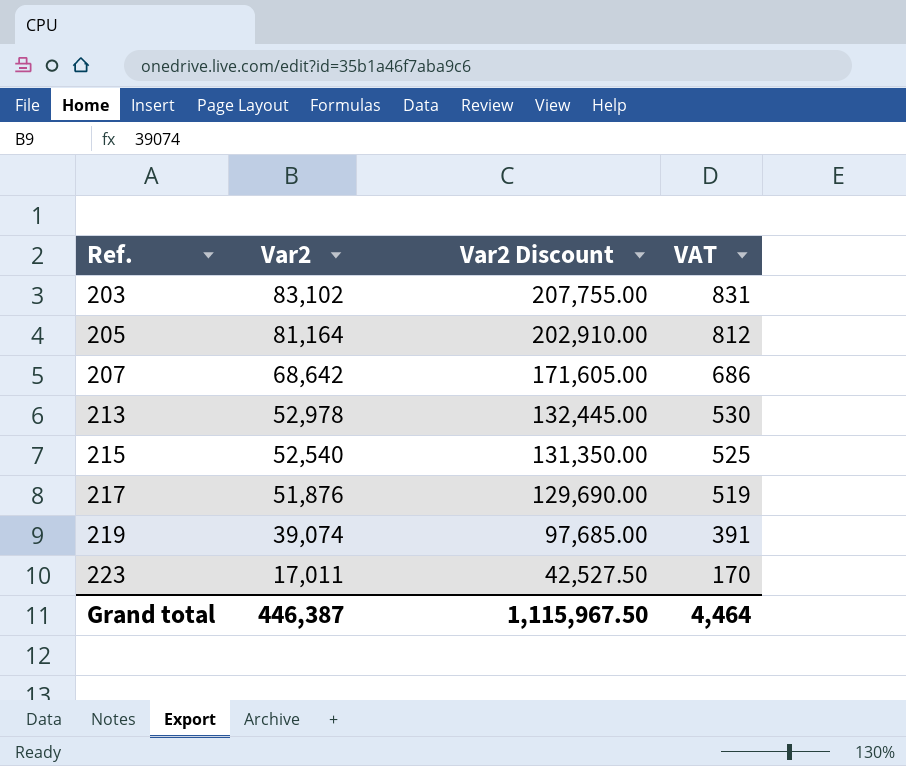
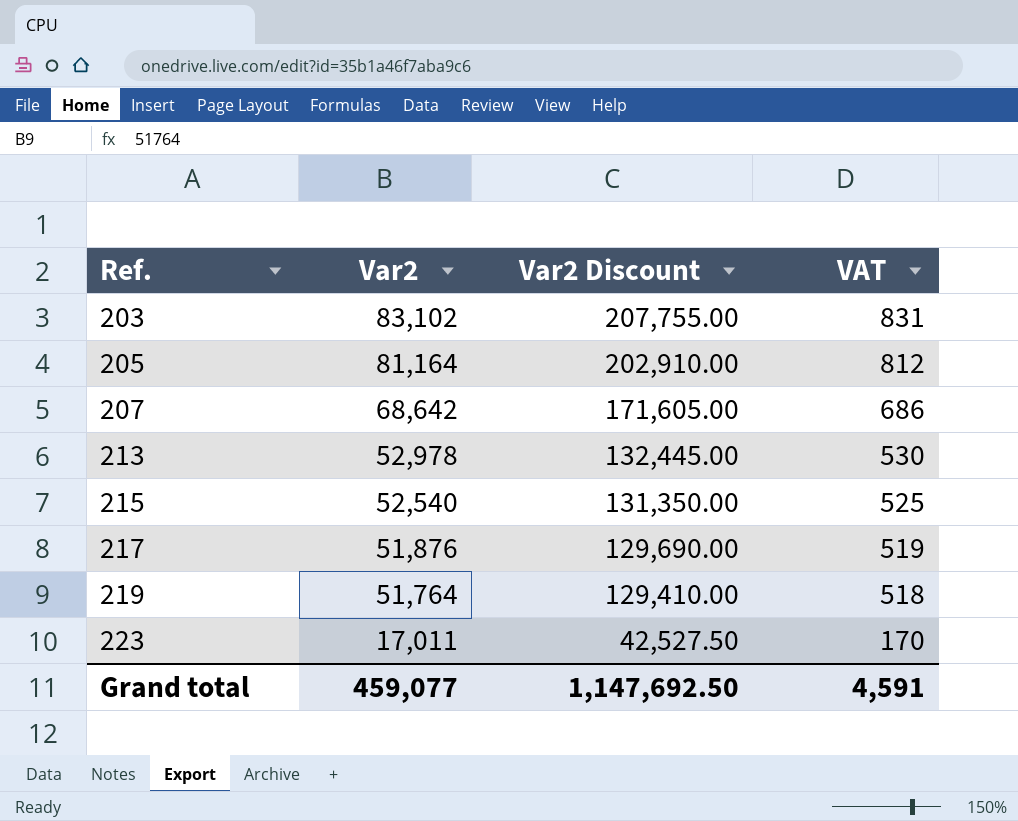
219 | Var2: 39,074 -> 51,764
219 | Var2 Discount: 97,685.00 -> 129,410.00
219 | VAT: 391 -> 518
Grand total | Var2: 446,387 -> 459,077
Grand total | Var2 Discount: 1,115,967.50 -> 1,147,692.50
Grand total | VAT: 4,464 -> 4,591

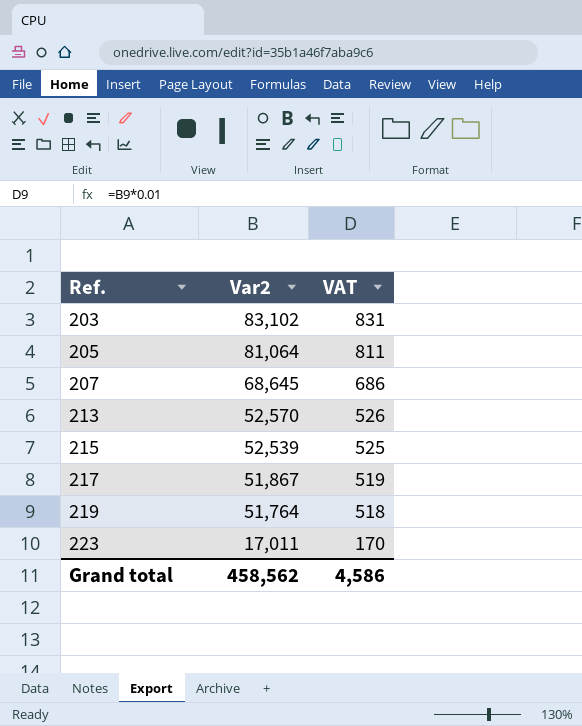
column Var2 Discount | formula: [Var2] * 2.5 -> none
205 | Var2: 81,164 -> 81,064
205 | VAT: 812 -> 811
207 | Var2: 68,642 -> 68,645
213 | Var2: 52,978 -> 52,570
213 | VAT: 530 -> 526
215 | Var2: 52,540 -> 52,539
217 | Var2: 51,876 -> 51,867
Grand total | Var2: 459,077 -> 458,562
Grand total | VAT: 4,591 -> 4,586

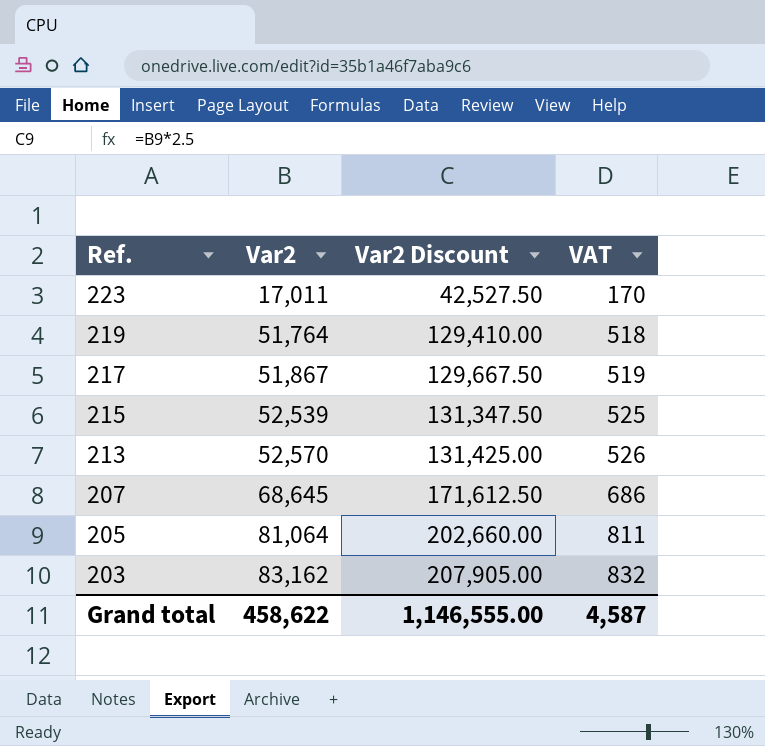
row order: Ref. ascending -> Ref. descending
column Var2 Discount | formula: none -> [Var2] * 2.5
203 | Var2: 83,102 -> 83,162
203 | VAT: 831 -> 832
Grand total | Var2: 458,562 -> 458,622
Grand total | VAT: 4,586 -> 4,587

